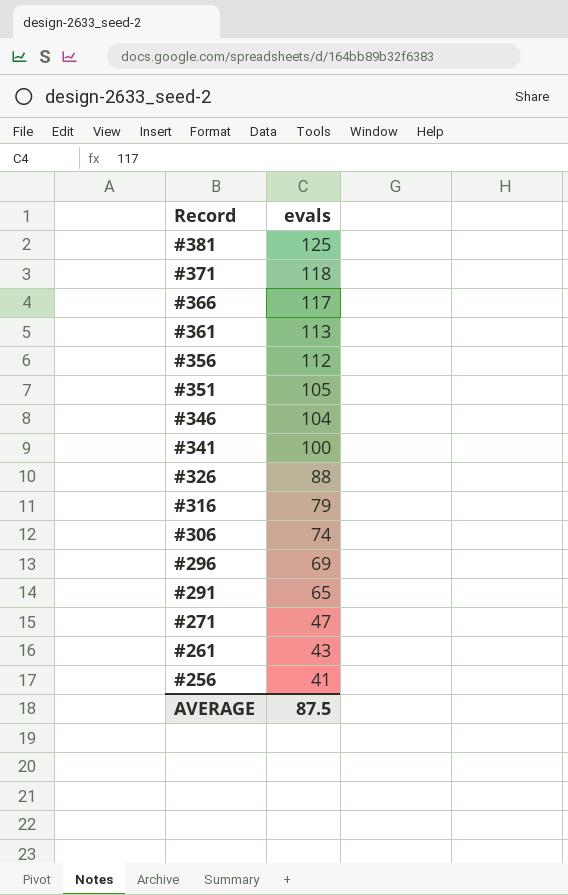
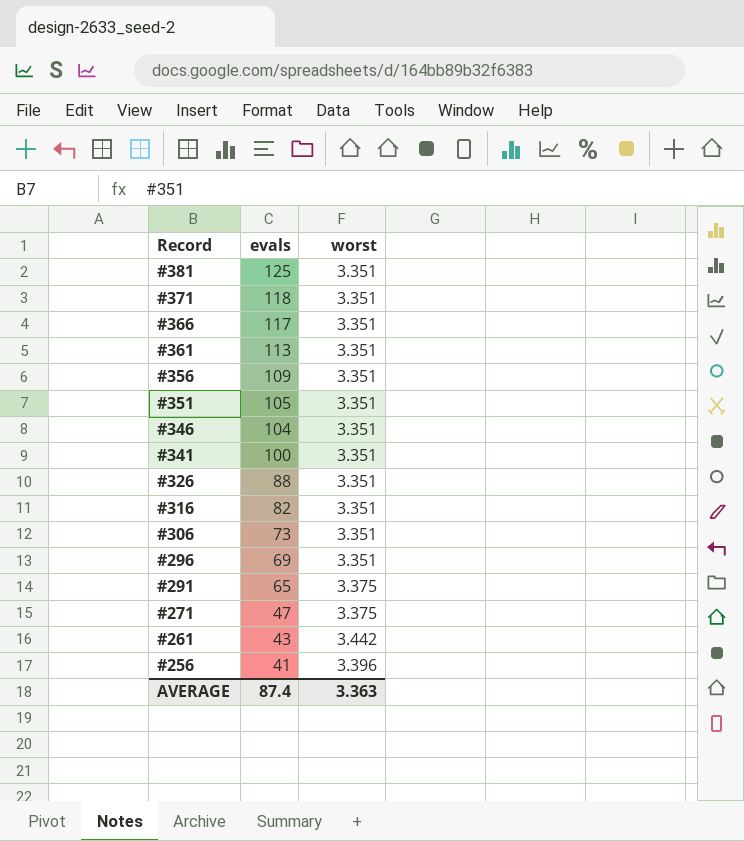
column worst | position: none -> 3
#356 | evals: 112 -> 109
#316 | evals: 79 -> 82
#306 | evals: 74 -> 73
AVERAGE | evals: 87.5 -> 87.4

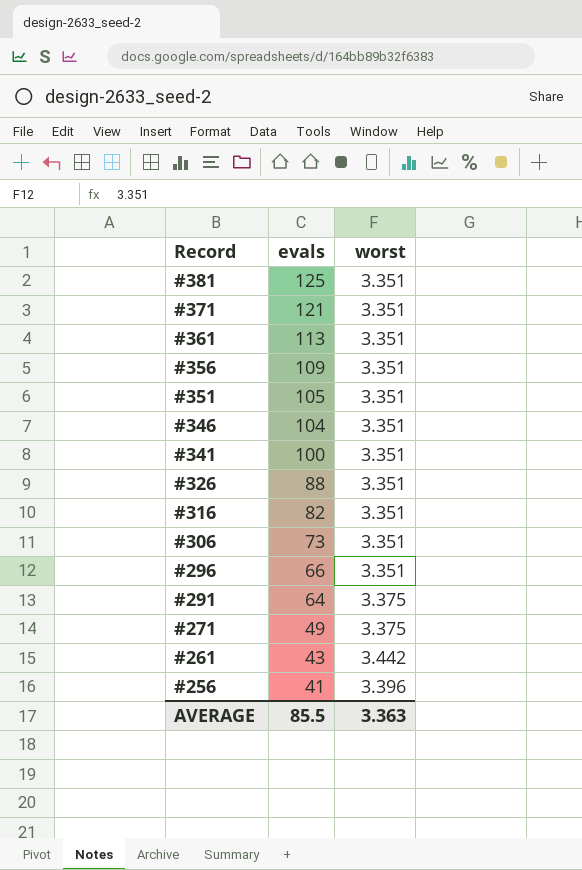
row #366: 117 | 3.351 -> none
#371 | evals: 118 -> 121
#296 | evals: 69 -> 66
#291 | evals: 65 -> 64
#271 | evals: 47 -> 49
AVERAGE | evals: 87.4 -> 85.5

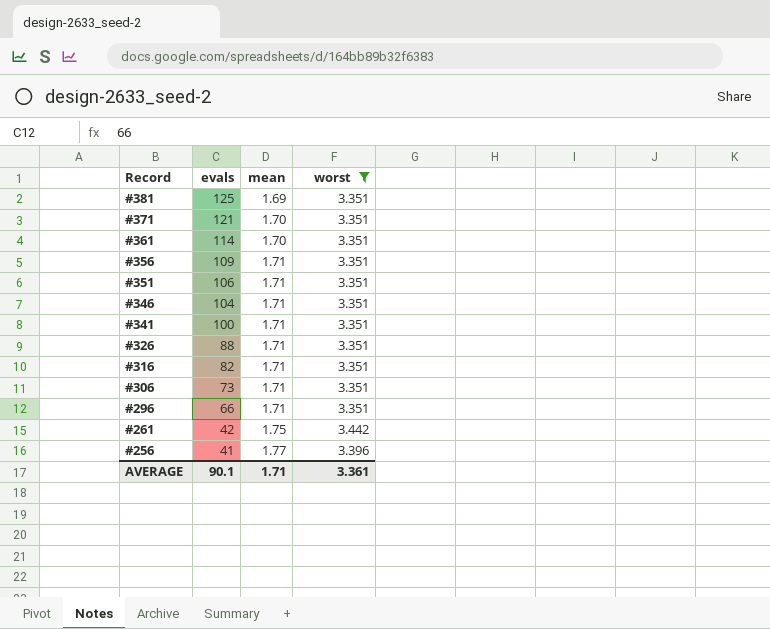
filter: none -> worst != 3.375
column mean | position: none -> 3
#361 | evals: 113 -> 114
#351 | evals: 105 -> 106
#261 | evals: 43 -> 42
AVERAGE | evals: 85.5 -> 90.1
AVERAGE | worst: 3.363 -> 3.361

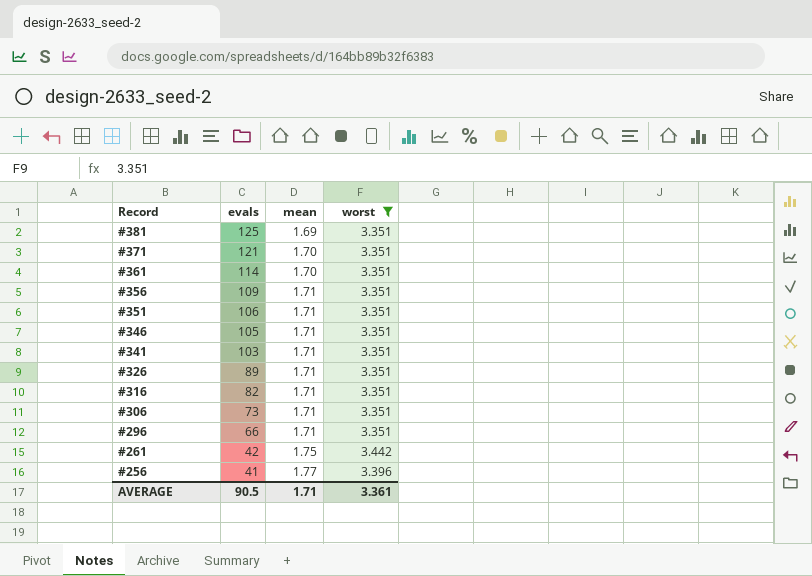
#346 | evals: 104 -> 105
#341 | evals: 100 -> 103
#326 | evals: 88 -> 89
AVERAGE | evals: 90.1 -> 90.5

